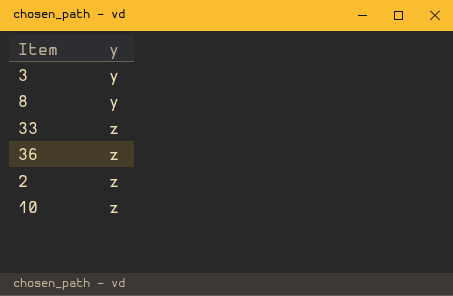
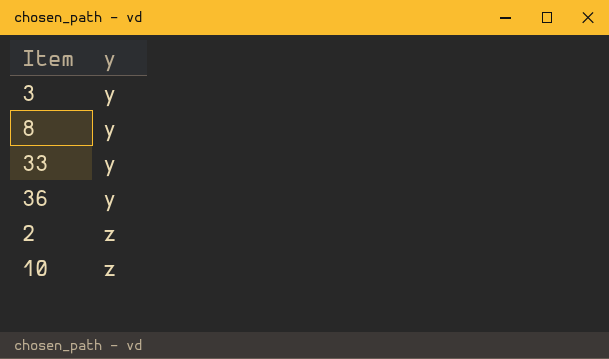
33 | y: z -> y
36 | y: z -> y

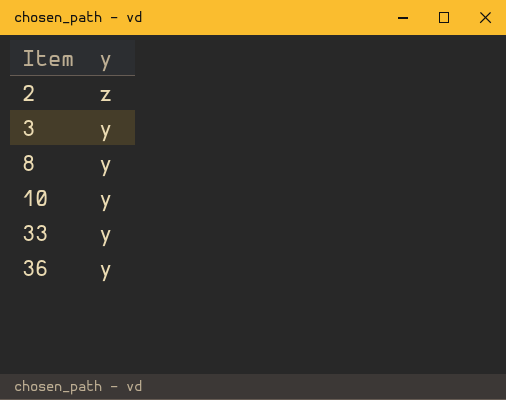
row order: y ascending -> Item ascending
10 | y: z -> y

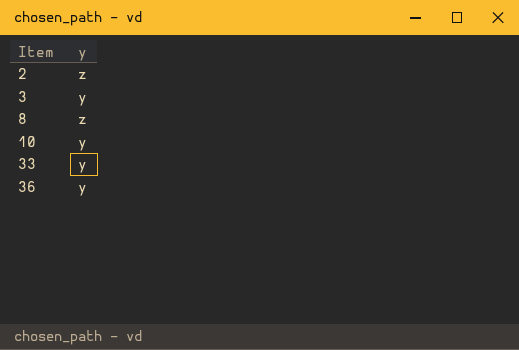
8 | y: y -> z

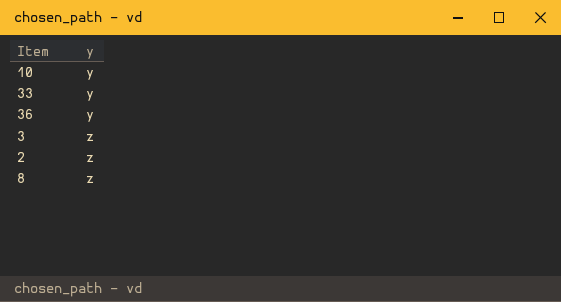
row order: Item ascending -> y ascending
3 | y: y -> z

